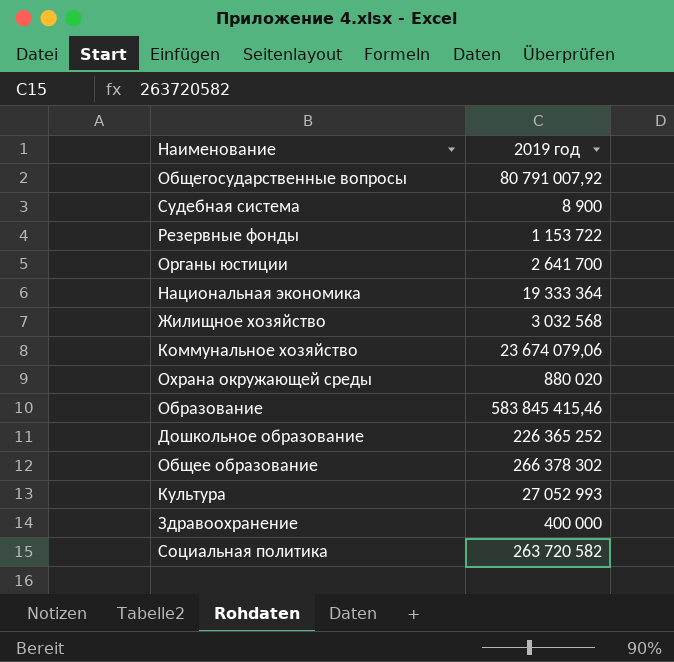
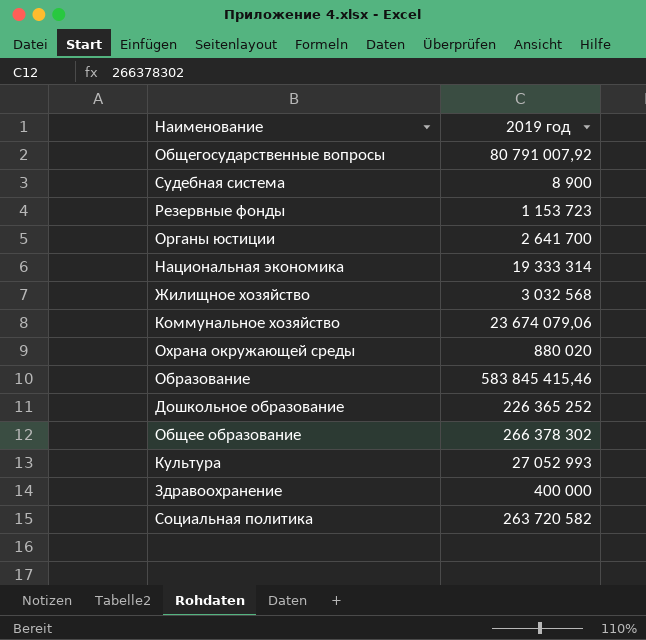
Резервные фонды | 2019 год: 1 153 722 -> 1 153 723
Национальная экономика | 2019 год: 19 333 364 -> 19 333 314

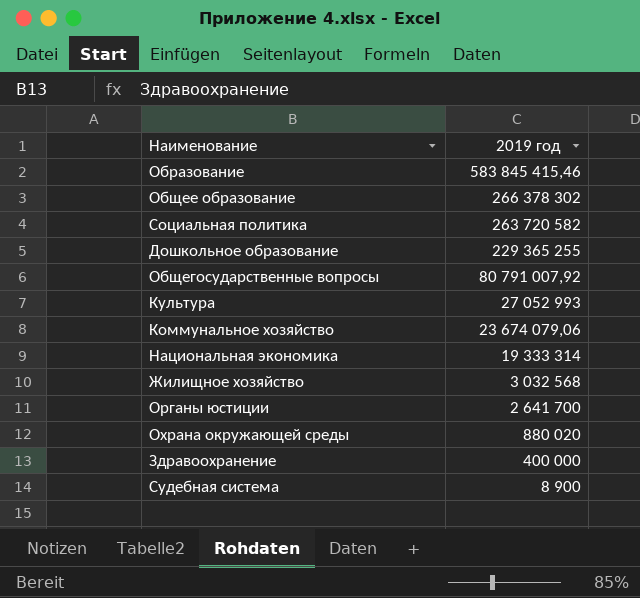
row order: none -> 2019 год descending
row Резервные фонды: 1 153 723 -> none
Дошкольное образование | 2019 год: 226 365 252 -> 229 365 255

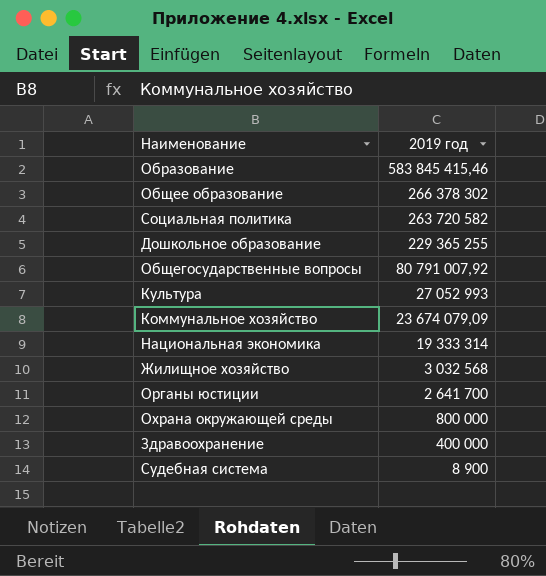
Коммунальное хозяйство | 2019 год: 23 674 079,06 -> 23 674 079,09
Охрана окружающей среды | 2019 год: 880 020 -> 800 000

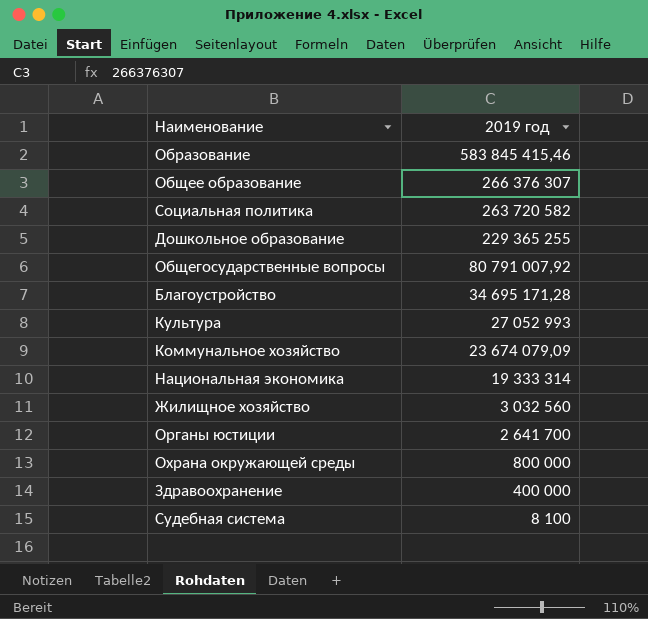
Общее образование | 2019 год: 266 378 302 -> 266 376 307
row Благоустройство: none -> 34 695 171,28
Жилищное хозяйство | 2019 год: 3 032 568 -> 3 032 560
Судебная система | 2019 год: 8 900 -> 8 100

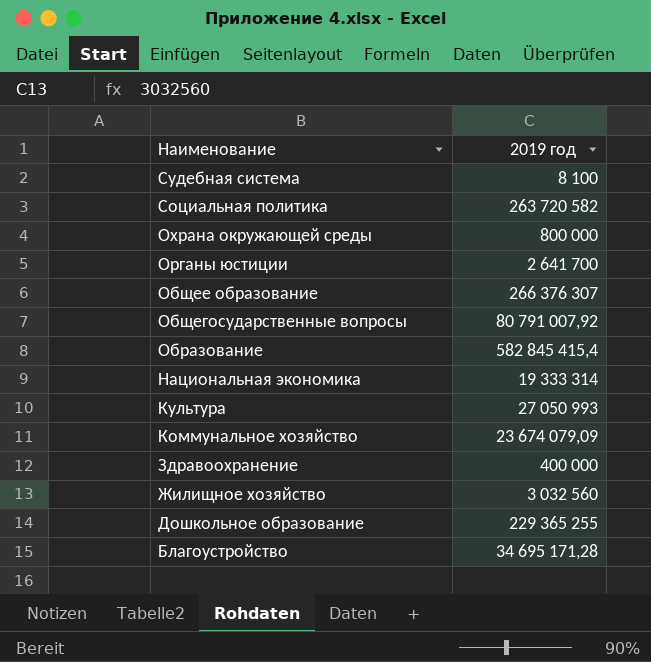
row order: 2019 год descending -> Наименование descending
Образование | 2019 год: 583 845 415,46 -> 582 845 415,4
Культура | 2019 год: 27 052 993 -> 27 050 993

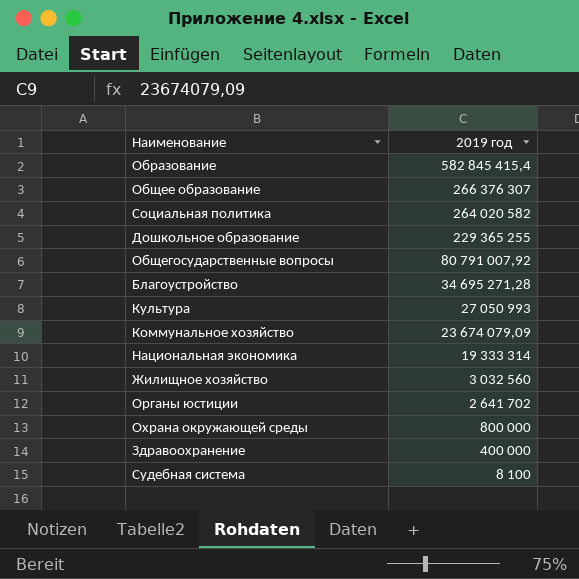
row order: Наименование descending -> 2019 год descending
Социальная политика | 2019 год: 263 720 582 -> 264 020 582
Благоустройство | 2019 год: 34 695 171,28 -> 34 695 271,28
Органы юстиции | 2019 год: 2 641 700 -> 2 641 702

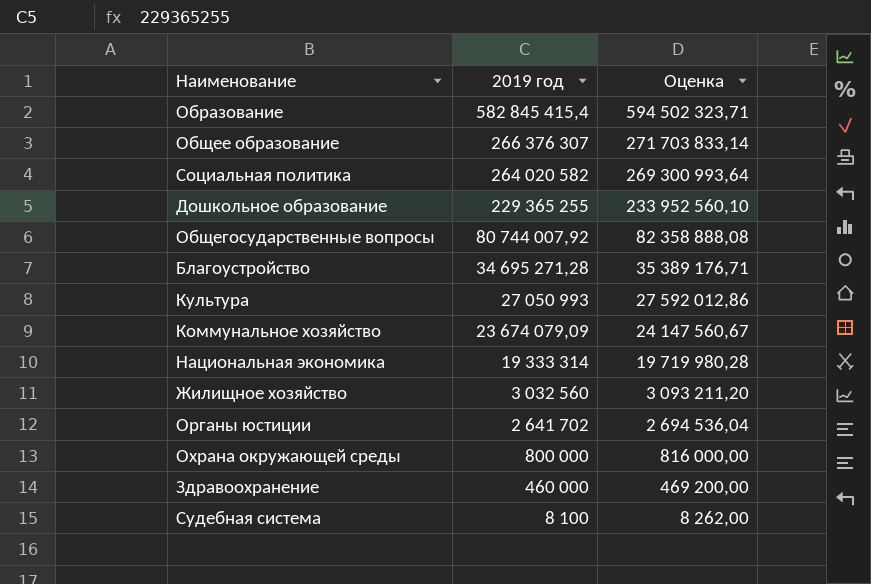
column Оценка | formula: none -> [2019 год] * 1,02
Общегосударственные вопросы | 2019 год: 80 791 007,92 -> 80 744 007,92
Здравоохранение | 2019 год: 400 000 -> 460 000

